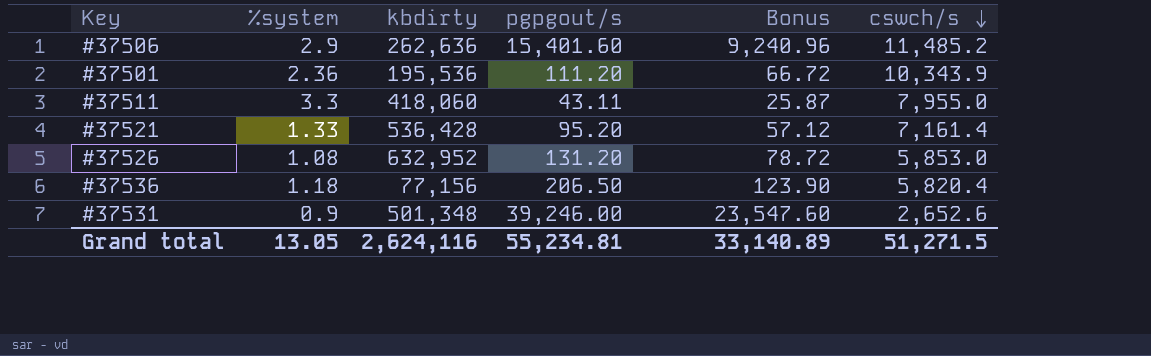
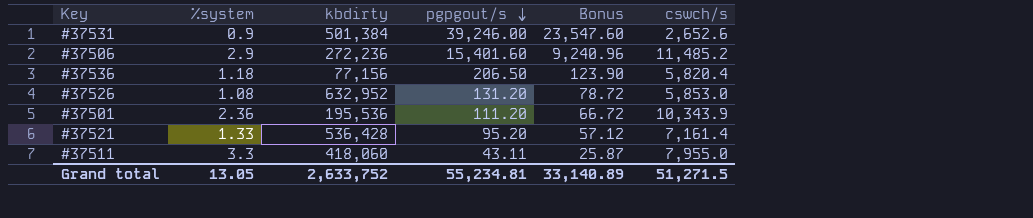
row order: cswch/s descending -> pgpgout/s descending
#37531 | kbdirty: 501,348 -> 501,384
#37506 | kbdirty: 262,636 -> 272,236
Grand total | kbdirty: 2,624,116 -> 2,633,752

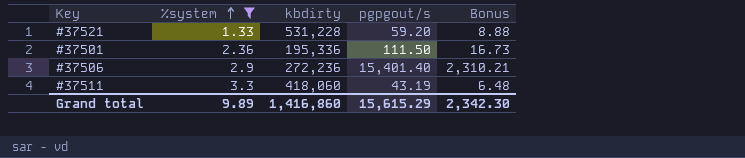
filter: none -> %system >= 1.33
row order: pgpgout/s descending -> %system ascending
column cswch/s | position: 6 -> none
column Bonus | formula: [pgpgout/s] * 0.6 -> [pgpgout/s] * 0.15
#37521 | kbdirty: 536,428 -> 531,228
#37521 | pgpgout/s: 95.20 -> 59.20
#37501 | kbdirty: 195,536 -> 195,336
#37501 | pgpgout/s: 111.20 -> 111.50
#37506 | pgpgout/s: 15,401.60 -> 15,401.40
#37511 | pgpgout/s: 43.11 -> 43.19
Grand total | %system: 13.05 -> 9.89
Grand total | kbdirty: 2,633,752 -> 1,416,860
Grand total | pgpgout/s: 55,234.81 -> 15,615.29
Grand total | Bonus: 33,140.89 -> 2,342.30

